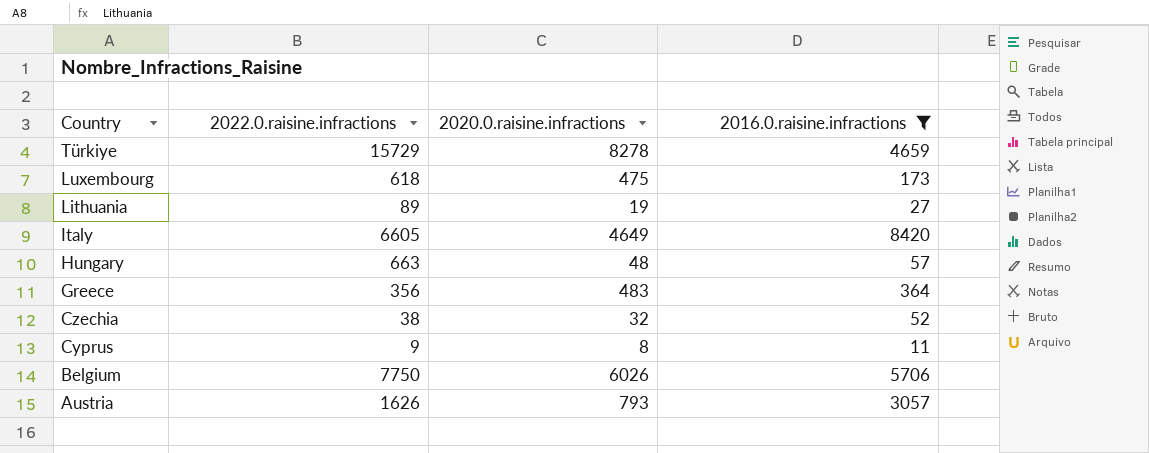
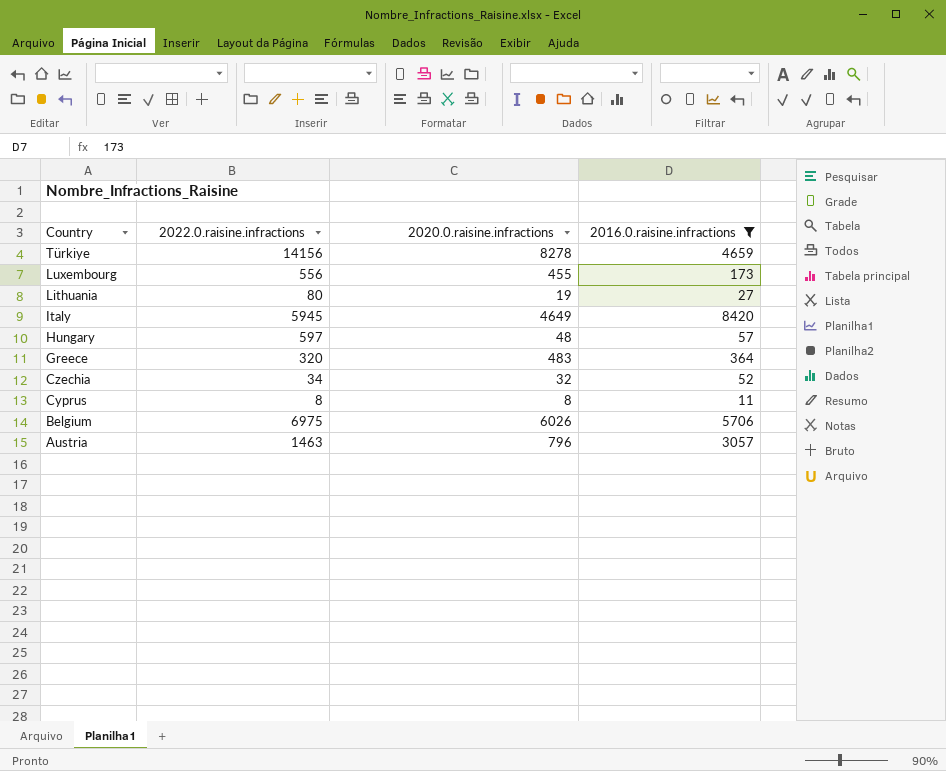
Türkiye | 2022.0.raisine.infractions: 15729 -> 14156
Luxembourg | 2022.0.raisine.infractions: 618 -> 556
Luxembourg | 2020.0.raisine.infractions: 475 -> 455
Lithuania | 2022.0.raisine.infractions: 89 -> 80
Italy | 2022.0.raisine.infractions: 6605 -> 5945
Hungary | 2022.0.raisine.infractions: 663 -> 597
Greece | 2022.0.raisine.infractions: 356 -> 320
Czechia | 2022.0.raisine.infractions: 38 -> 34
Cyprus | 2022.0.raisine.infractions: 9 -> 8
Belgium | 2022.0.raisine.infractions: 7750 -> 6975
Austria | 2022.0.raisine.infractions: 1626 -> 1463
Austria | 2020.0.raisine.infractions: 793 -> 796

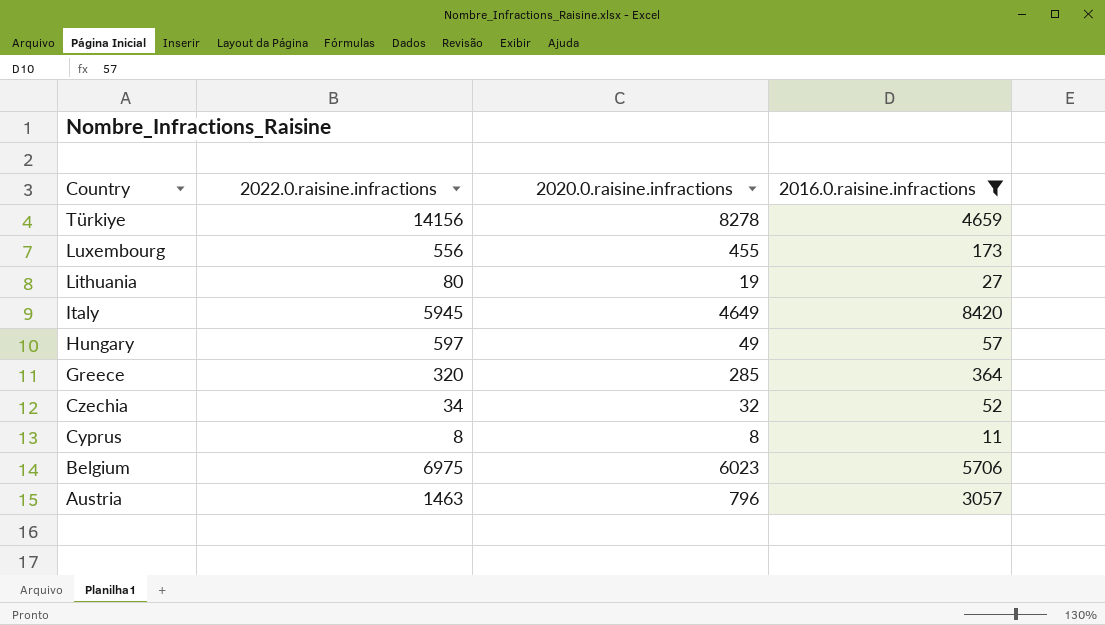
Hungary | 2020.0.raisine.infractions: 48 -> 49
Greece | 2020.0.raisine.infractions: 483 -> 285
Belgium | 2020.0.raisine.infractions: 6026 -> 6023

